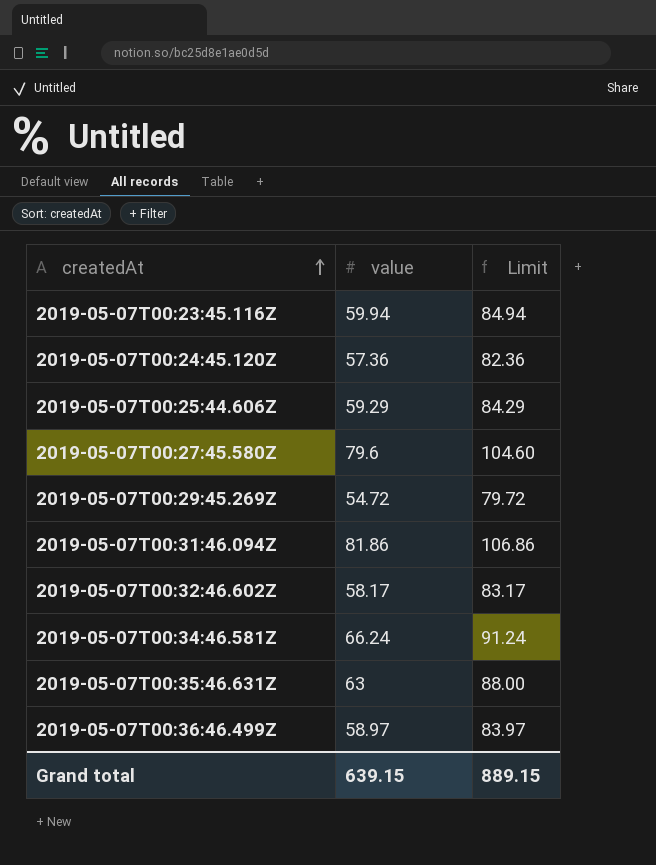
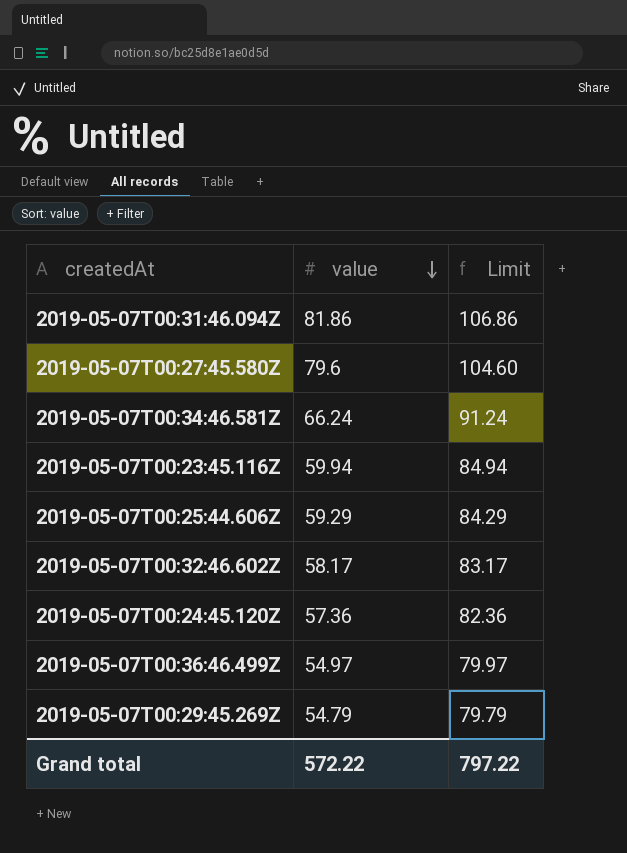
row order: createdAt ascending -> value descending
row 2019-05-07T00:35:46.631Z: 63 | 88.00 -> none
2019-05-07T00:36:46.499Z | value: 58.97 -> 54.97
2019-05-07T00:36:46.499Z | Limit: 83.97 -> 79.97
2019-05-07T00:29:45.269Z | value: 54.72 -> 54.79
2019-05-07T00:29:45.269Z | Limit: 79.72 -> 79.79
Grand total | value: 639.15 -> 572.22
Grand total | Limit: 889.15 -> 797.22

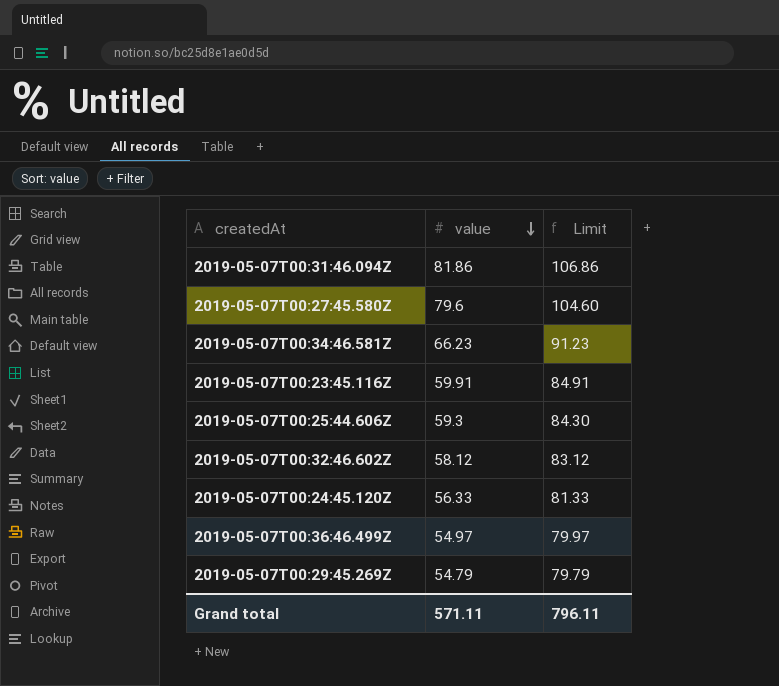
2019-05-07T00:34:46.581Z | value: 66.24 -> 66.23
2019-05-07T00:34:46.581Z | Limit: 91.24 -> 91.23
2019-05-07T00:23:45.116Z | value: 59.94 -> 59.91
2019-05-07T00:23:45.116Z | Limit: 84.94 -> 84.91
2019-05-07T00:25:44.606Z | value: 59.29 -> 59.3
2019-05-07T00:25:44.606Z | Limit: 84.29 -> 84.30
2019-05-07T00:32:46.602Z | value: 58.17 -> 58.12
2019-05-07T00:32:46.602Z | Limit: 83.17 -> 83.12
2019-05-07T00:24:45.120Z | value: 57.36 -> 56.33
2019-05-07T00:24:45.120Z | Limit: 82.36 -> 81.33
Grand total | value: 572.22 -> 571.11
Grand total | Limit: 797.22 -> 796.11

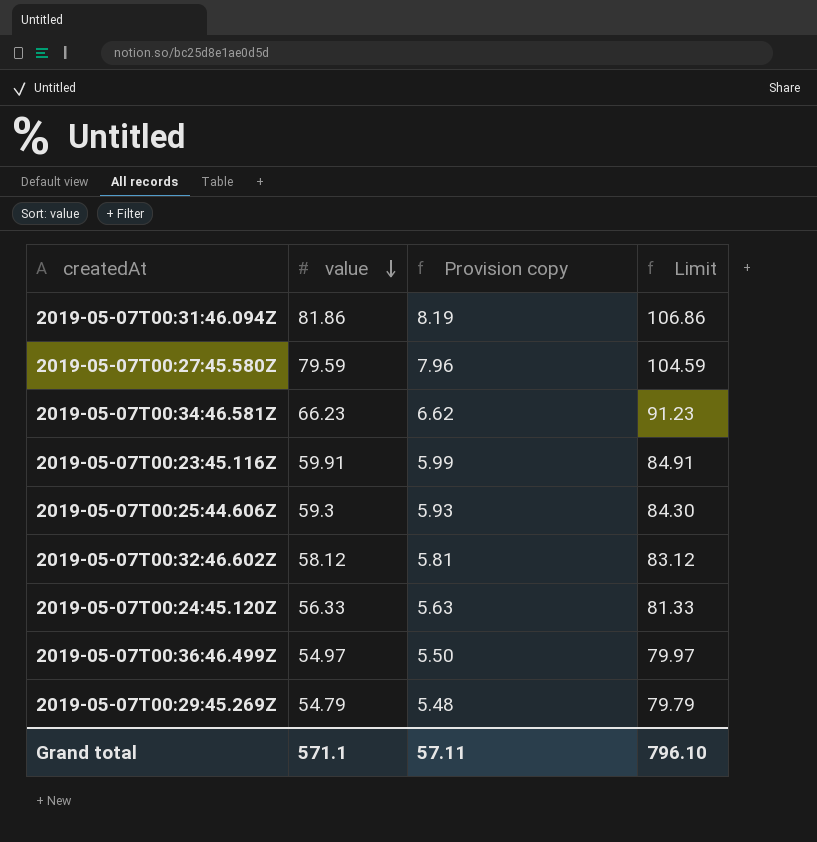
column Provision copy | formula: none -> [value] * 0.1
2019-05-07T00:27:45.580Z | value: 79.6 -> 79.59
2019-05-07T00:27:45.580Z | Limit: 104.60 -> 104.59
Grand total | value: 571.11 -> 571.1
Grand total | Limit: 796.11 -> 796.10

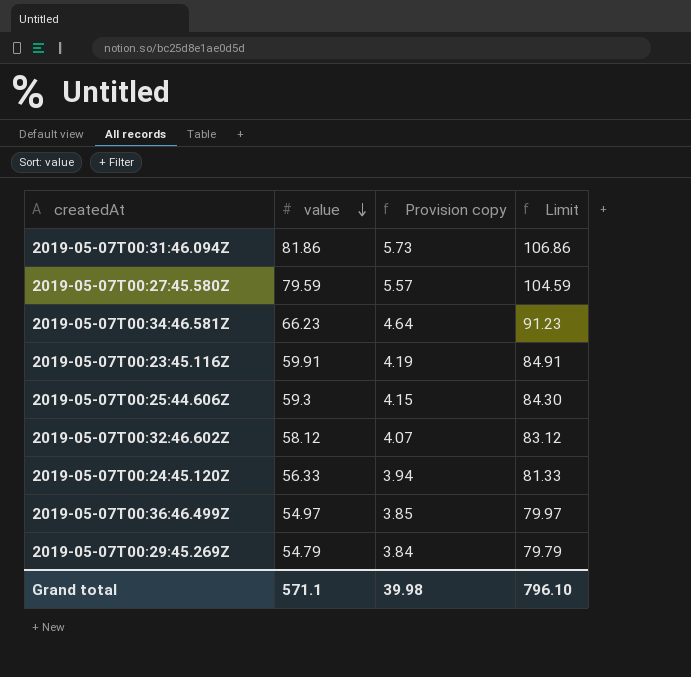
column Provision copy | formula: [value] * 0.1 -> [value] * 0.07
Grand total | Provision copy: 57.11 -> 39.98

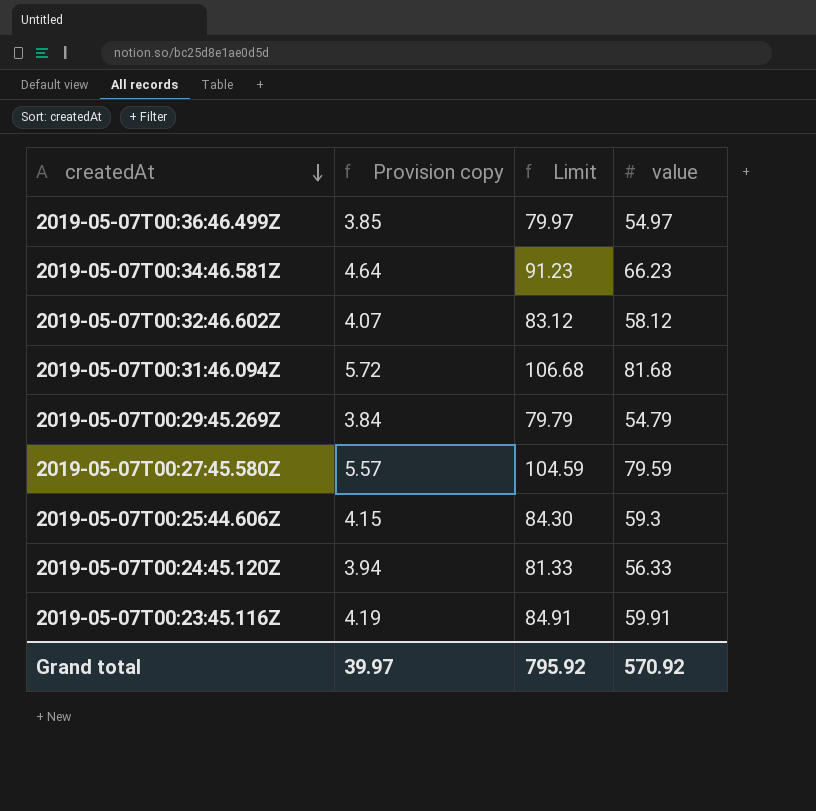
row order: value descending -> createdAt descending
column value | position: 2 -> 4
2019-05-07T00:31:46.094Z | Provision copy: 5.73 -> 5.72
2019-05-07T00:31:46.094Z | Limit: 106.86 -> 106.68
2019-05-07T00:31:46.094Z | value: 81.86 -> 81.68
Grand total | Provision copy: 39.98 -> 39.97
Grand total | Limit: 796.10 -> 795.92
Grand total | value: 571.1 -> 570.92

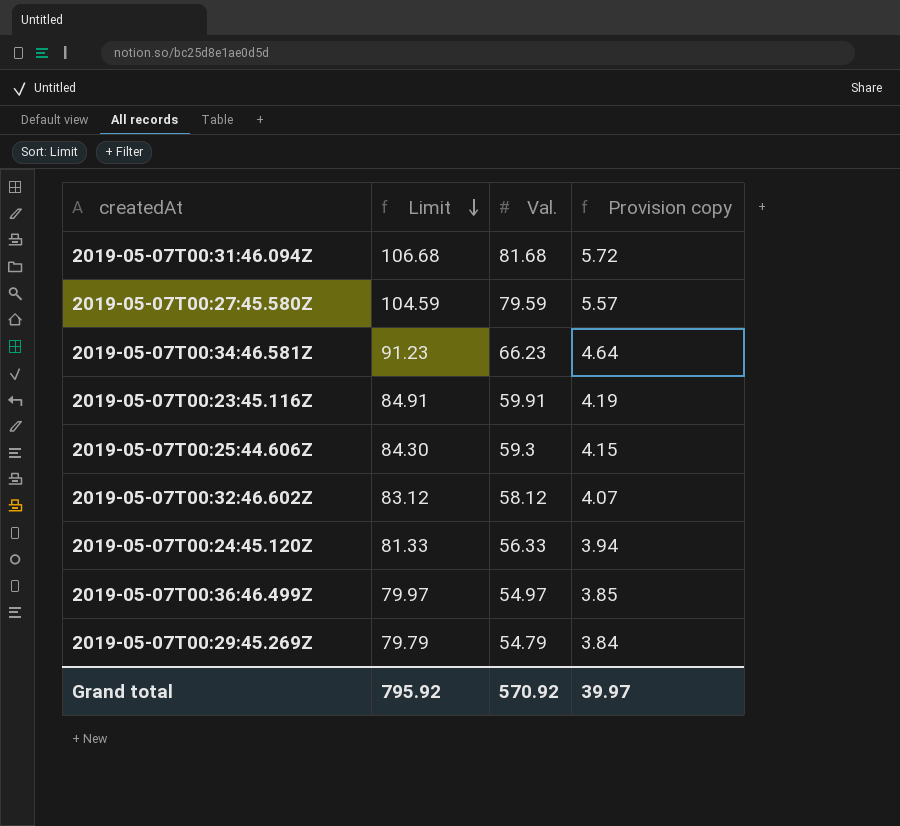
row order: createdAt descending -> Limit descending
column name: value -> Val.
column Provision copy | position: 2 -> 4

